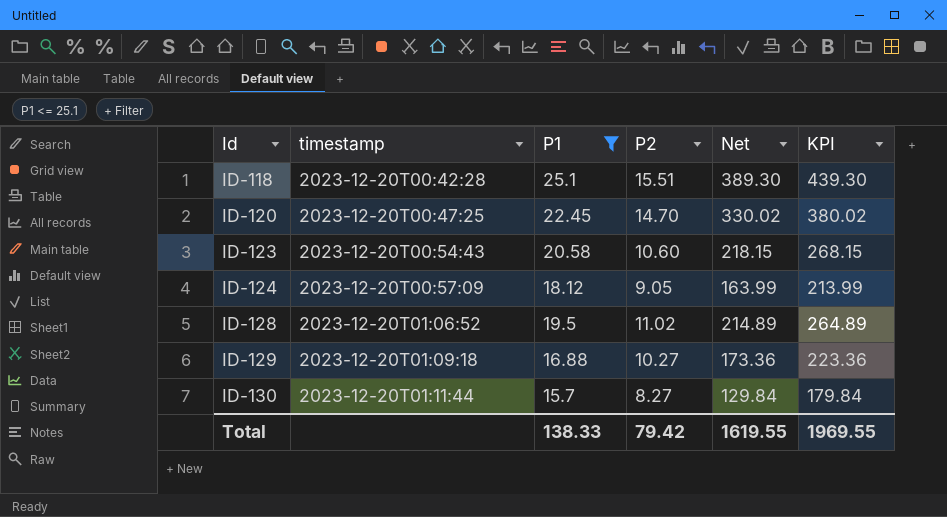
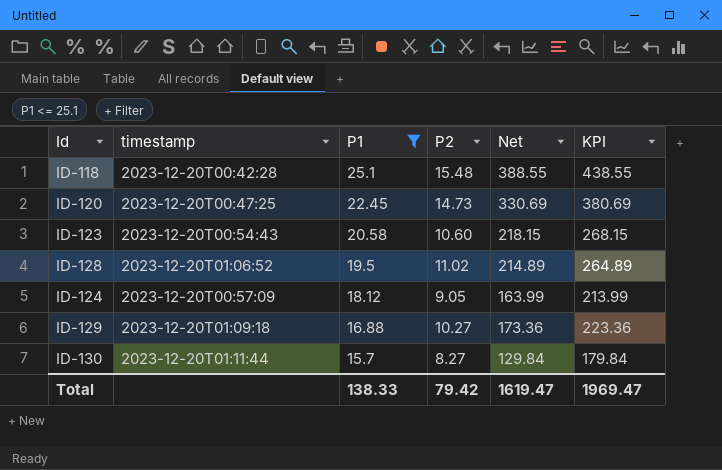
row order: Id ascending -> P1 descending
ID-118 | P2: 15.51 -> 15.48
ID-118 | Net: 389.30 -> 388.55
ID-118 | KPI: 439.30 -> 438.55
ID-120 | P2: 14.70 -> 14.73
ID-120 | Net: 330.02 -> 330.69
ID-120 | KPI: 380.02 -> 380.69
Total | Net: 1619.55 -> 1619.47
Total | KPI: 1969.55 -> 1969.47

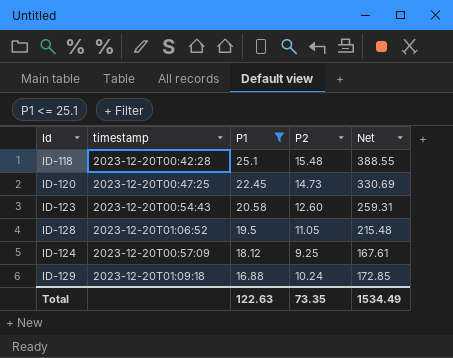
column KPI | formula: [Net] + 50 -> none
row ID-130: 2023-12-20T01:11:44 | 15.7 | 8.27 | 129.84 | 179.84 -> none
ID-123 | P2: 10.60 -> 12.60
ID-123 | Net: 218.15 -> 259.31
ID-128 | P2: 11.02 -> 11.05
ID-128 | Net: 214.89 -> 215.48
ID-124 | P2: 9.05 -> 9.25
ID-124 | Net: 163.99 -> 167.61
ID-129 | P2: 10.27 -> 10.24
ID-129 | Net: 173.36 -> 172.85
Total | P1: 138.33 -> 122.63
Total | P2: 79.42 -> 73.35
Total | Net: 1619.47 -> 1534.49

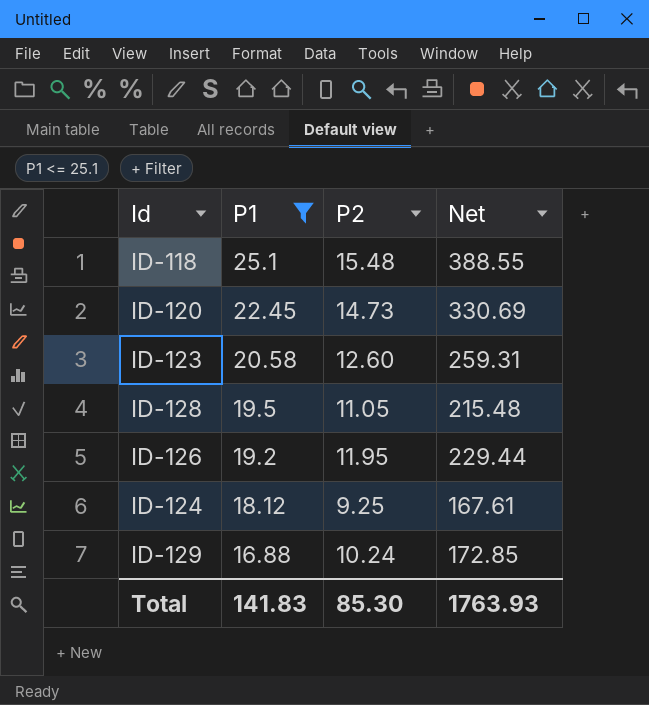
column timestamp | position: 2 -> none
row ID-126: none -> 19.2 | 11.95 | 229.44
Total | P1: 122.63 -> 141.83
Total | P2: 73.35 -> 85.30
Total | Net: 1534.49 -> 1763.93

